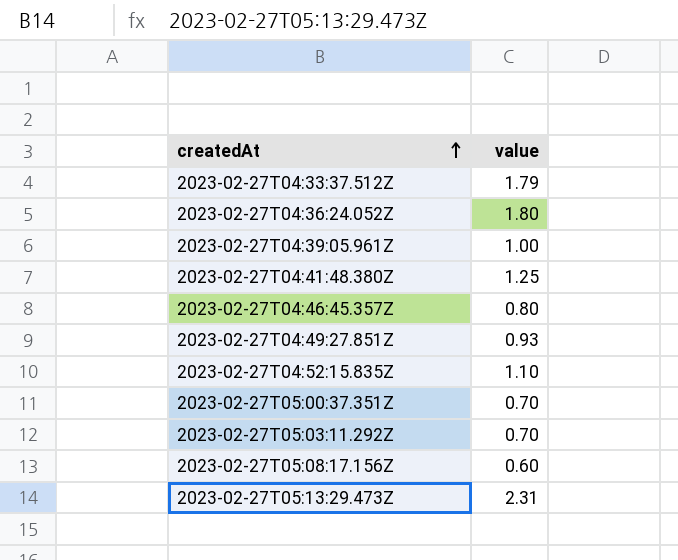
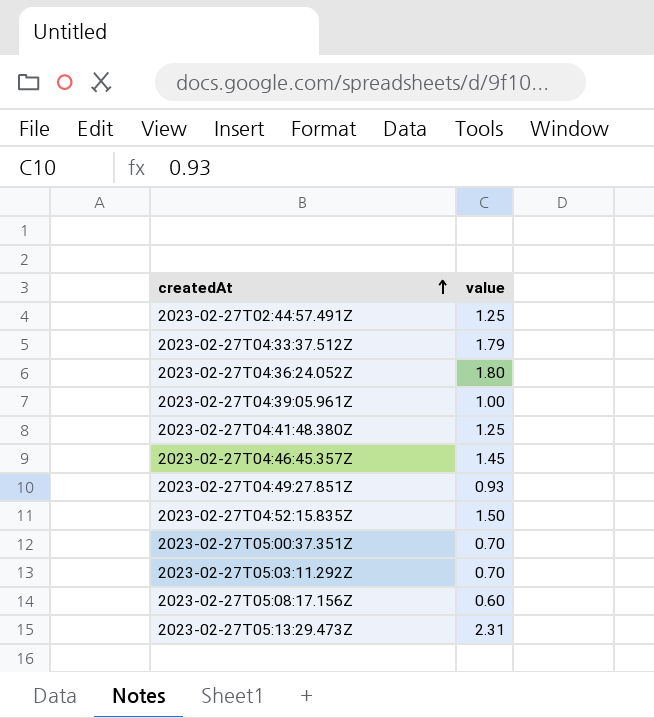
row 2023-02-27T02:44:57.491Z: none -> 1.25
2023-02-27T04:46:45.357Z | value: 0.80 -> 1.45
2023-02-27T04:52:15.835Z | value: 1.10 -> 1.50

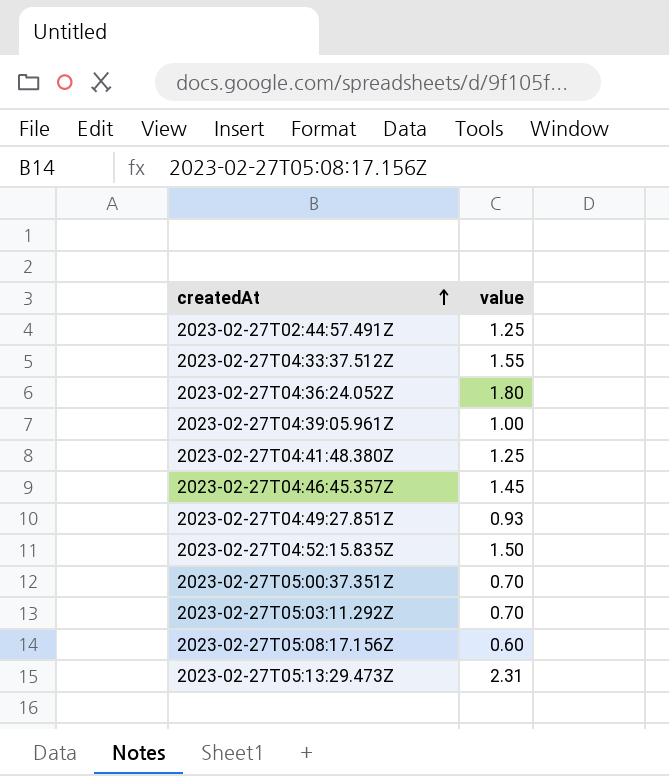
2023-02-27T04:33:37.512Z | value: 1.79 -> 1.55

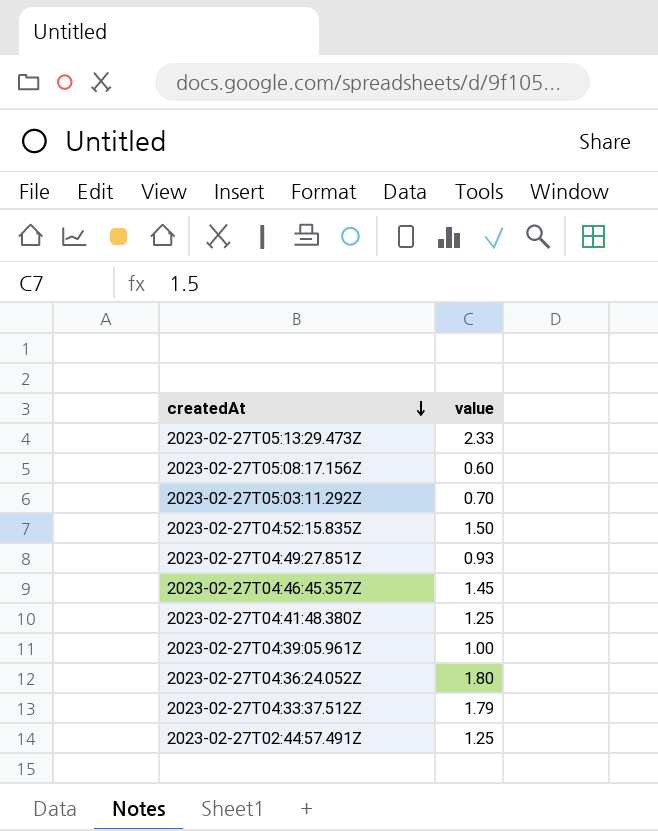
row order: createdAt ascending -> createdAt descending
row 2023-02-27T05:00:37.351Z: 0.70 -> none
2023-02-27T05:13:29.473Z | value: 2.31 -> 2.33
2023-02-27T04:33:37.512Z | value: 1.55 -> 1.79

